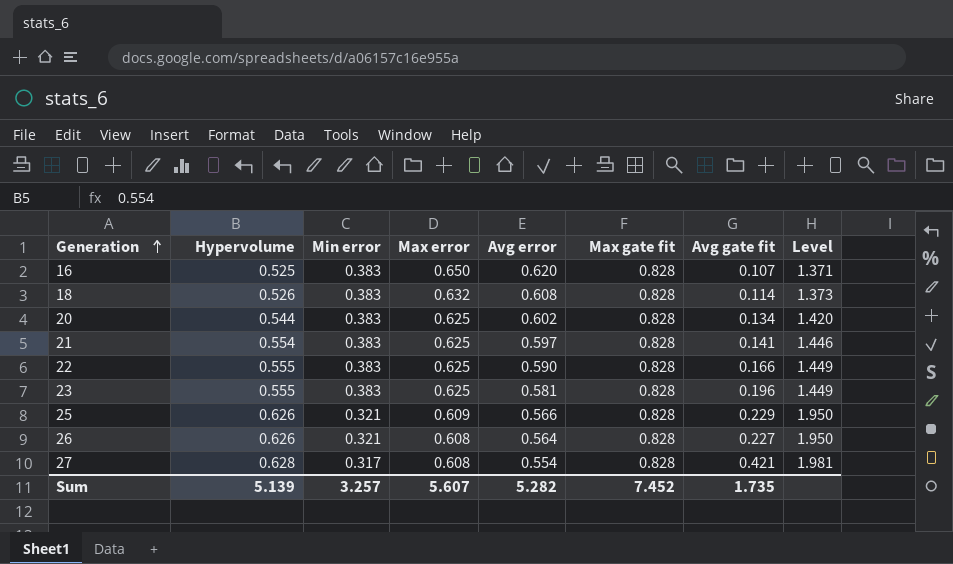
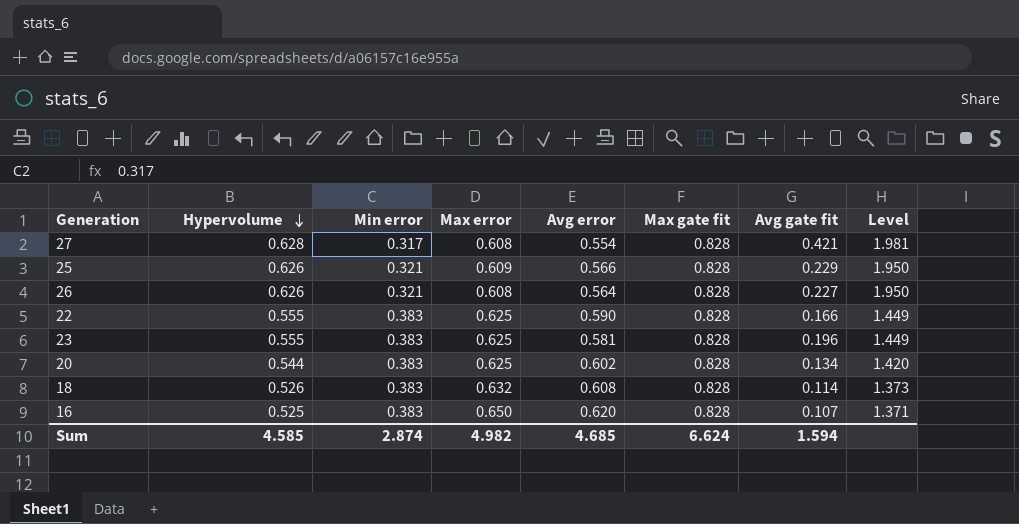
row order: Generation ascending -> Hypervolume descending
row 21: 0.554 | 0.383 | 0.625 | 0.597 | 0.828 | 0.141 | 1.446 -> none
Sum | Hypervolume: 5.139 -> 4.585
Sum | Min error: 3.257 -> 2.874
Sum | Max error: 5.607 -> 4.982
Sum | Avg error: 5.282 -> 4.685
Sum | Max gate fit: 7.452 -> 6.624
Sum | Avg gate fit: 1.735 -> 1.594

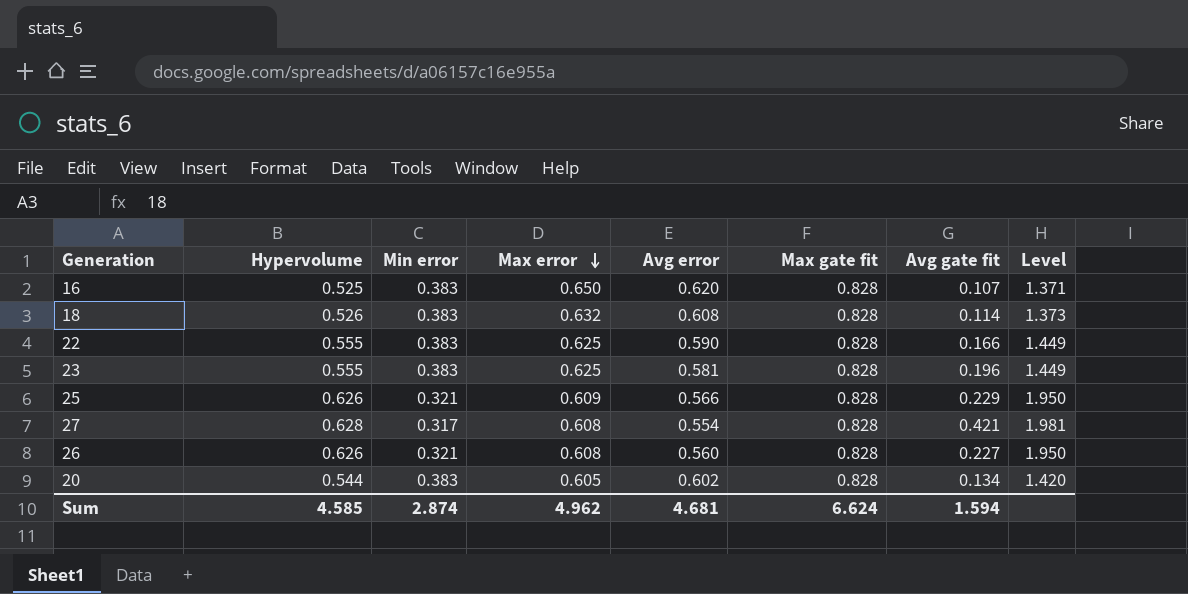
row order: Hypervolume descending -> Max error descending
26 | Avg error: 0.564 -> 0.560
20 | Max error: 0.625 -> 0.605
Sum | Max error: 4.982 -> 4.962
Sum | Avg error: 4.685 -> 4.681

